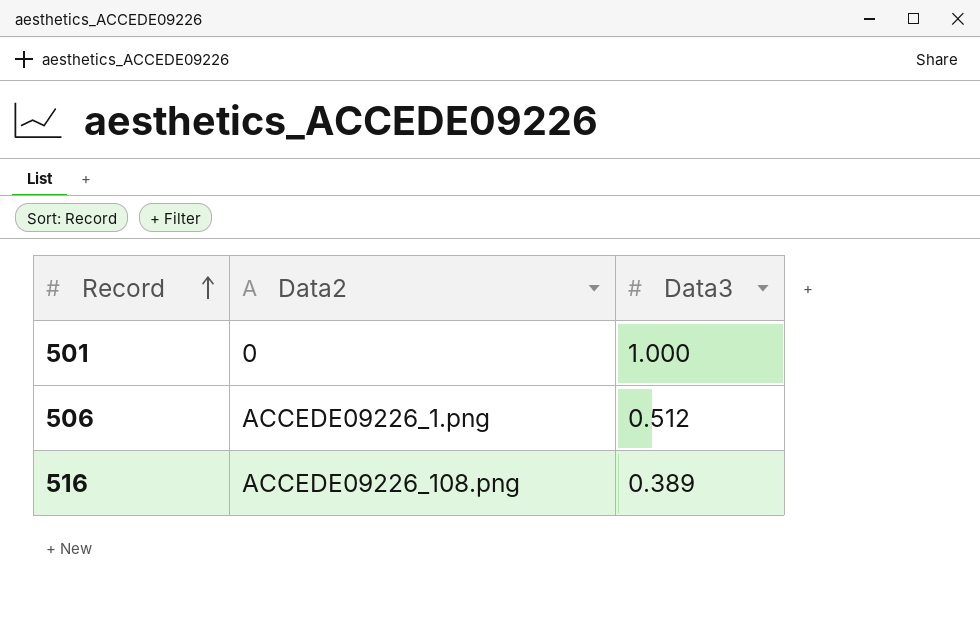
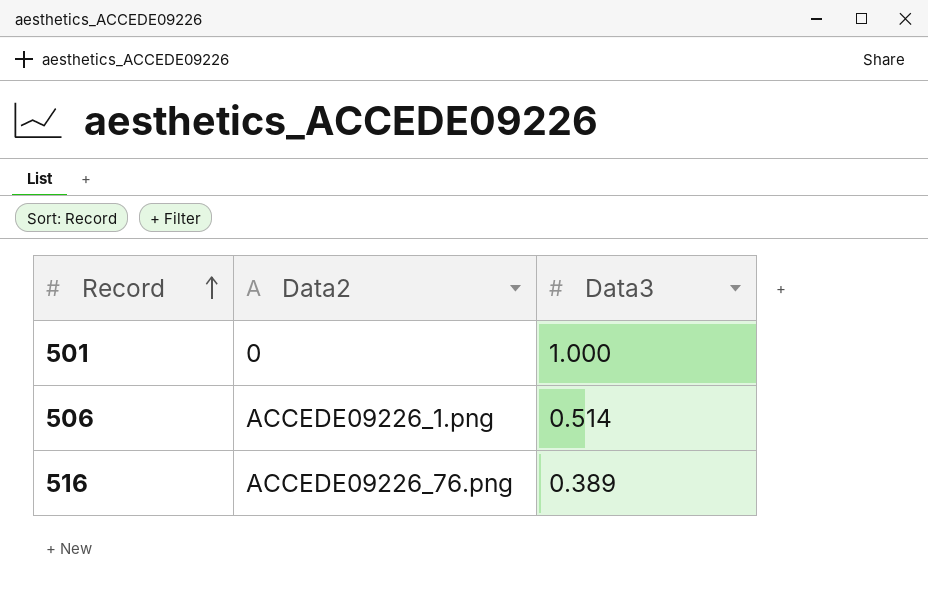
506 | Data3: 0.512 -> 0.514
516 | Data2: ACCEDE09226_108.png -> ACCEDE09226_76.png

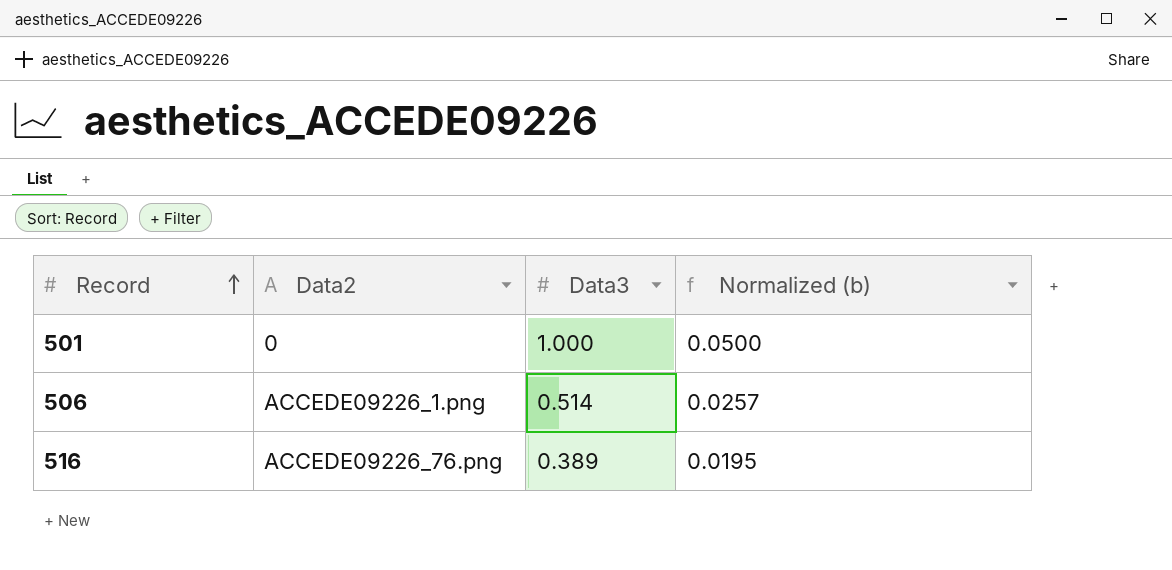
column Normalized (b) | formula: none -> [Data3] * 0.05

